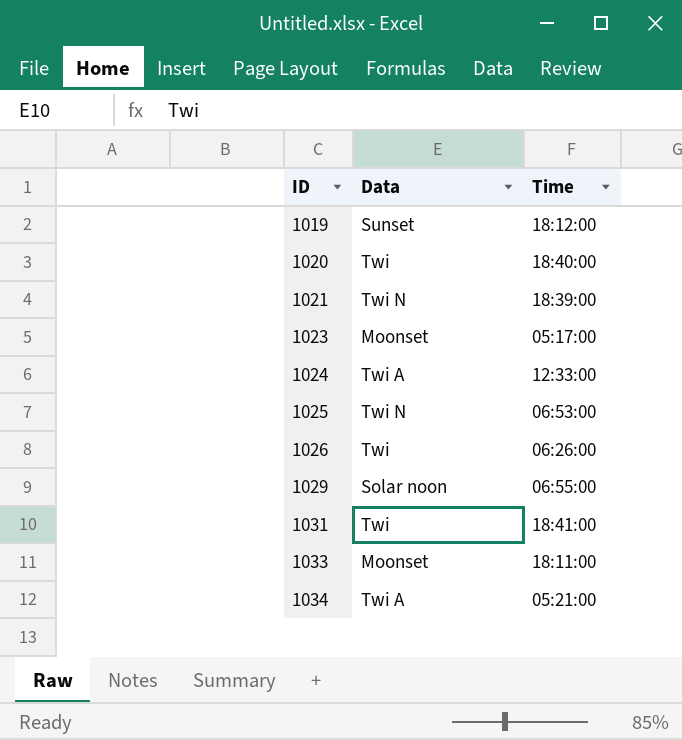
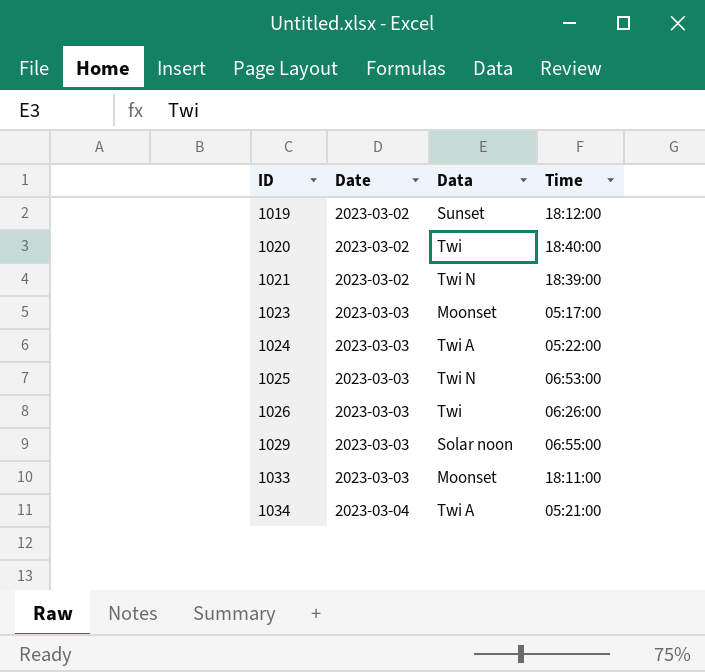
column Date | position: none -> 2
row 1031: Twi | 18:41:00 -> none
1024 | Time: 12:33:00 -> 05:22:00

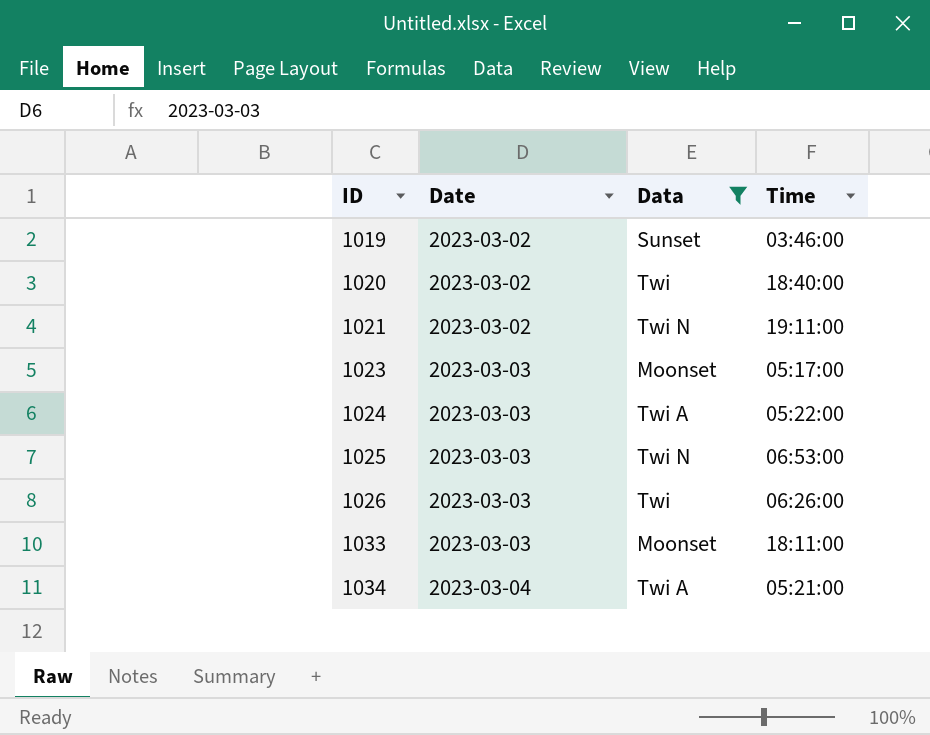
filter: none -> Data != Solar noon
1019 | Time: 18:12:00 -> 03:46:00
1021 | Time: 18:39:00 -> 19:11:00

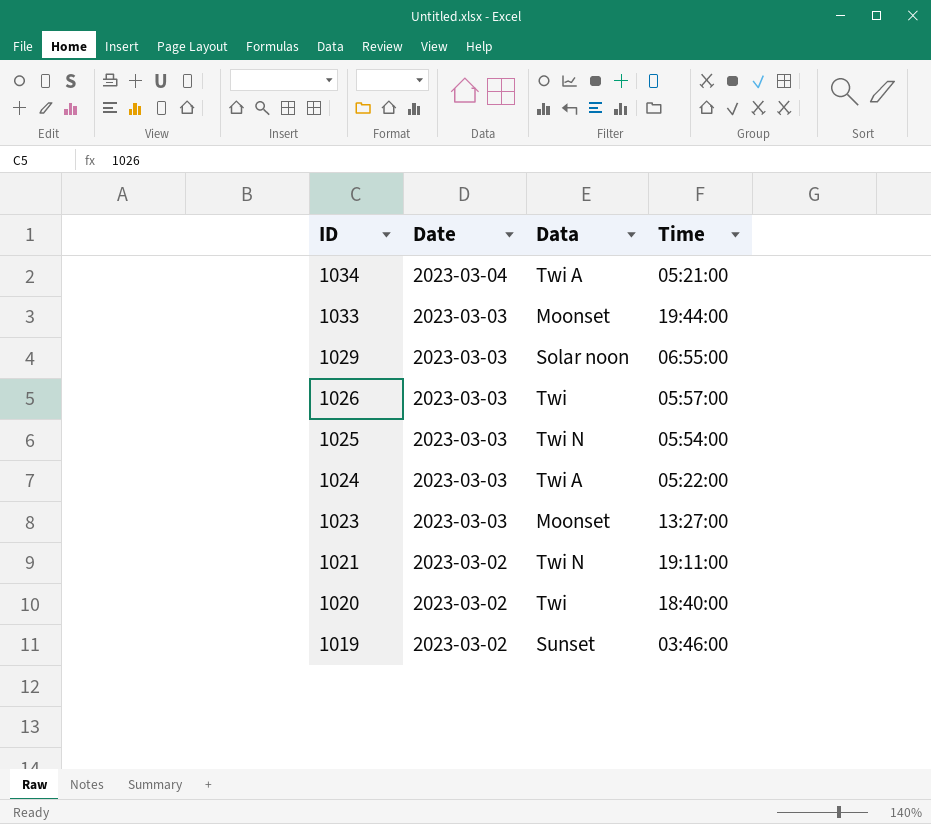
filter: Data != Solar noon -> none
row order: ID ascending -> ID descending
1033 | Time: 18:11:00 -> 19:44:00
1026 | Time: 06:26:00 -> 05:57:00
1025 | Time: 06:53:00 -> 05:54:00
1023 | Time: 05:17:00 -> 13:27:00

